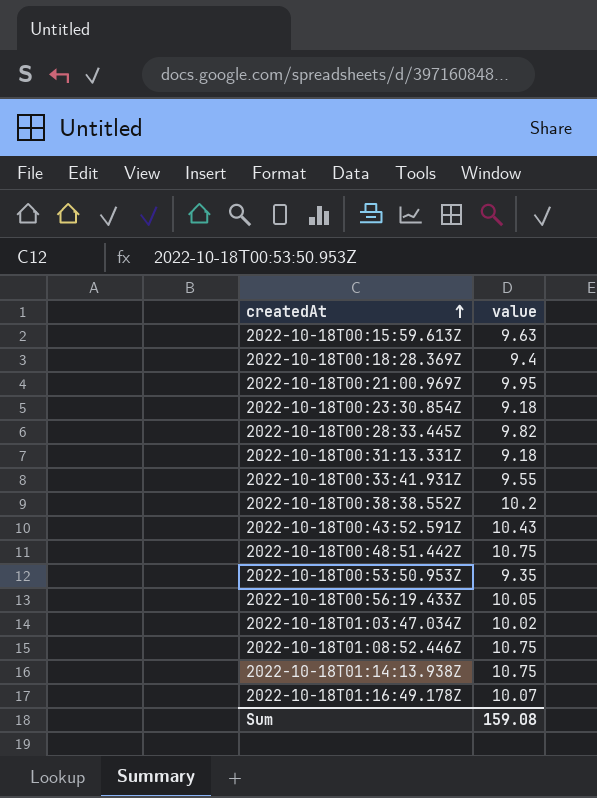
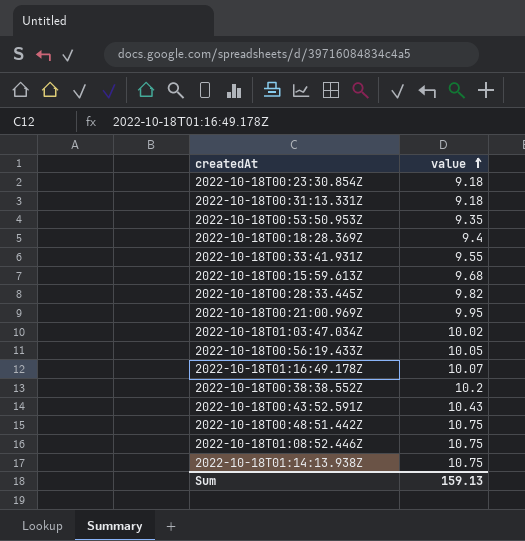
row order: createdAt ascending -> value ascending
2022-10-18T00:15:59.613Z | value: 9.63 -> 9.68
Sum | value: 159.08 -> 159.13

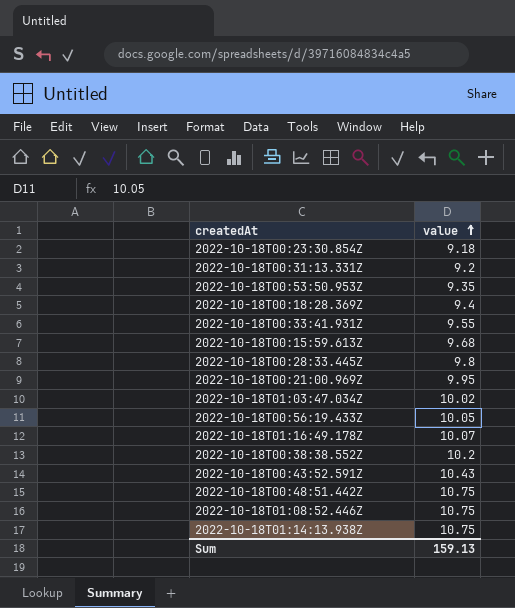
2022-10-18T00:31:13.331Z | value: 9.18 -> 9.2
2022-10-18T00:28:33.445Z | value: 9.82 -> 9.8

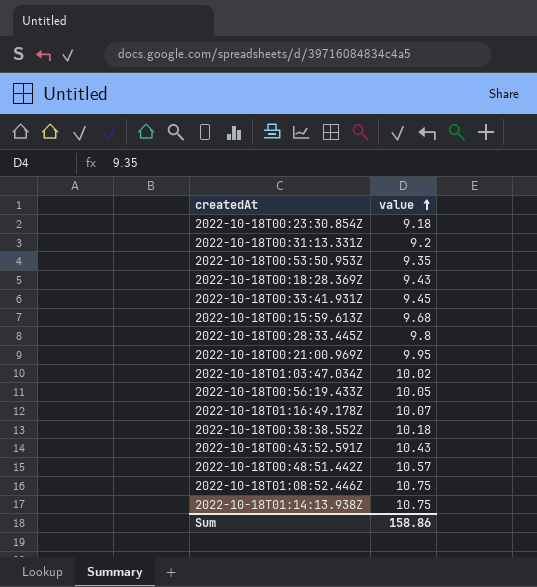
2022-10-18T00:18:28.369Z | value: 9.4 -> 9.43
2022-10-18T00:33:41.931Z | value: 9.55 -> 9.45
2022-10-18T00:38:38.552Z | value: 10.2 -> 10.18
2022-10-18T00:48:51.442Z | value: 10.75 -> 10.57
Sum | value: 159.13 -> 158.86

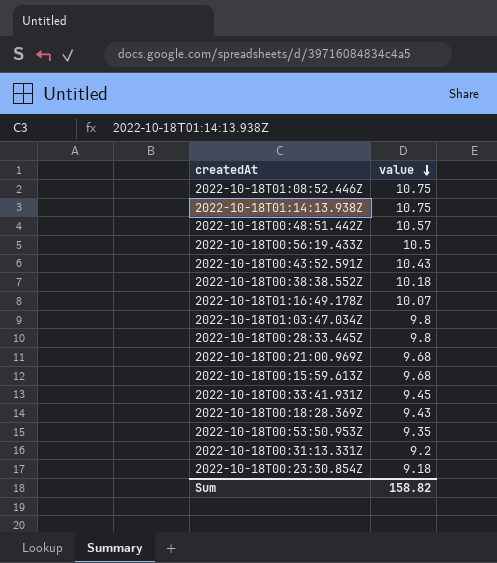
row order: value ascending -> value descending
2022-10-18T00:56:19.433Z | value: 10.05 -> 10.5
2022-10-18T01:03:47.034Z | value: 10.02 -> 9.8
2022-10-18T00:21:00.969Z | value: 9.95 -> 9.68
Sum | value: 158.86 -> 158.82

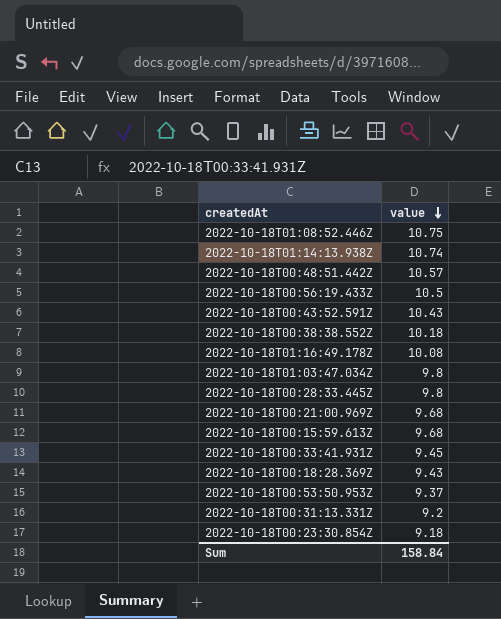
2022-10-18T01:14:13.938Z | value: 10.75 -> 10.74
2022-10-18T01:16:49.178Z | value: 10.07 -> 10.08
2022-10-18T00:53:50.953Z | value: 9.35 -> 9.37
Sum | value: 158.82 -> 158.84

